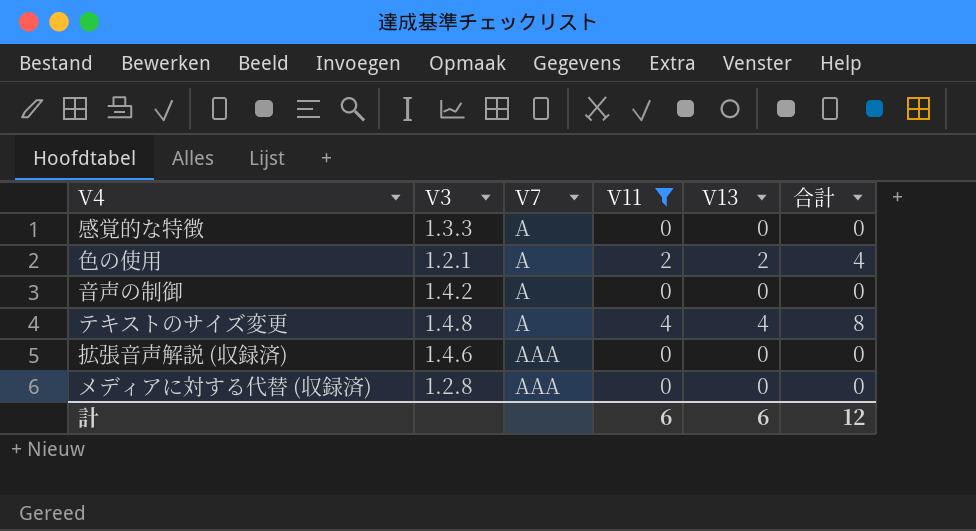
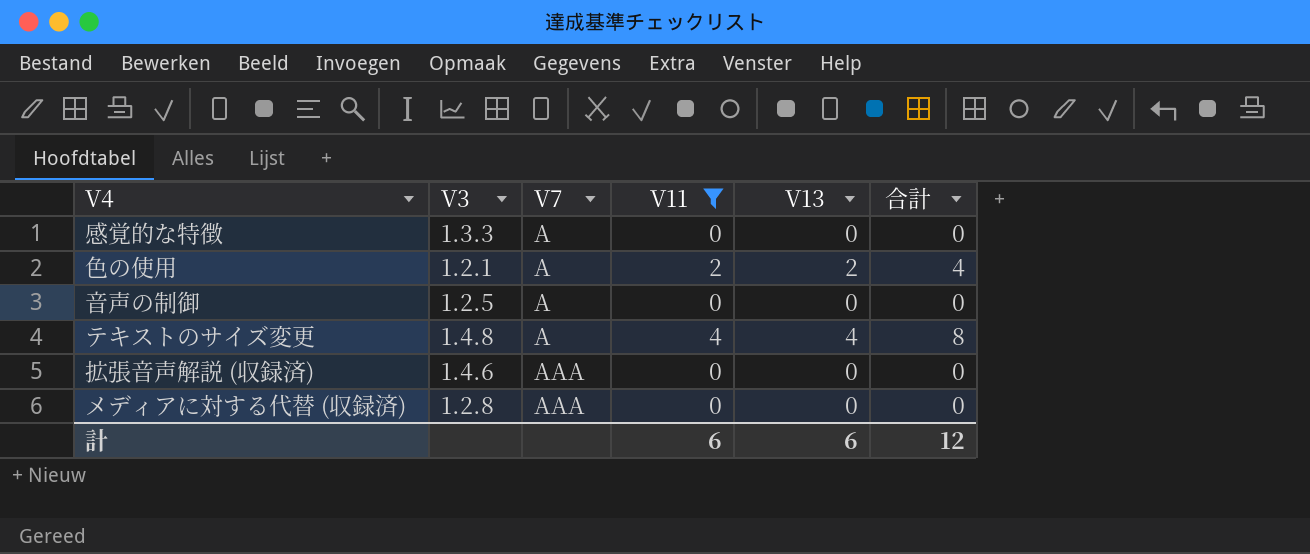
音声の制御 | V3: 1.4.2 -> 1.2.5

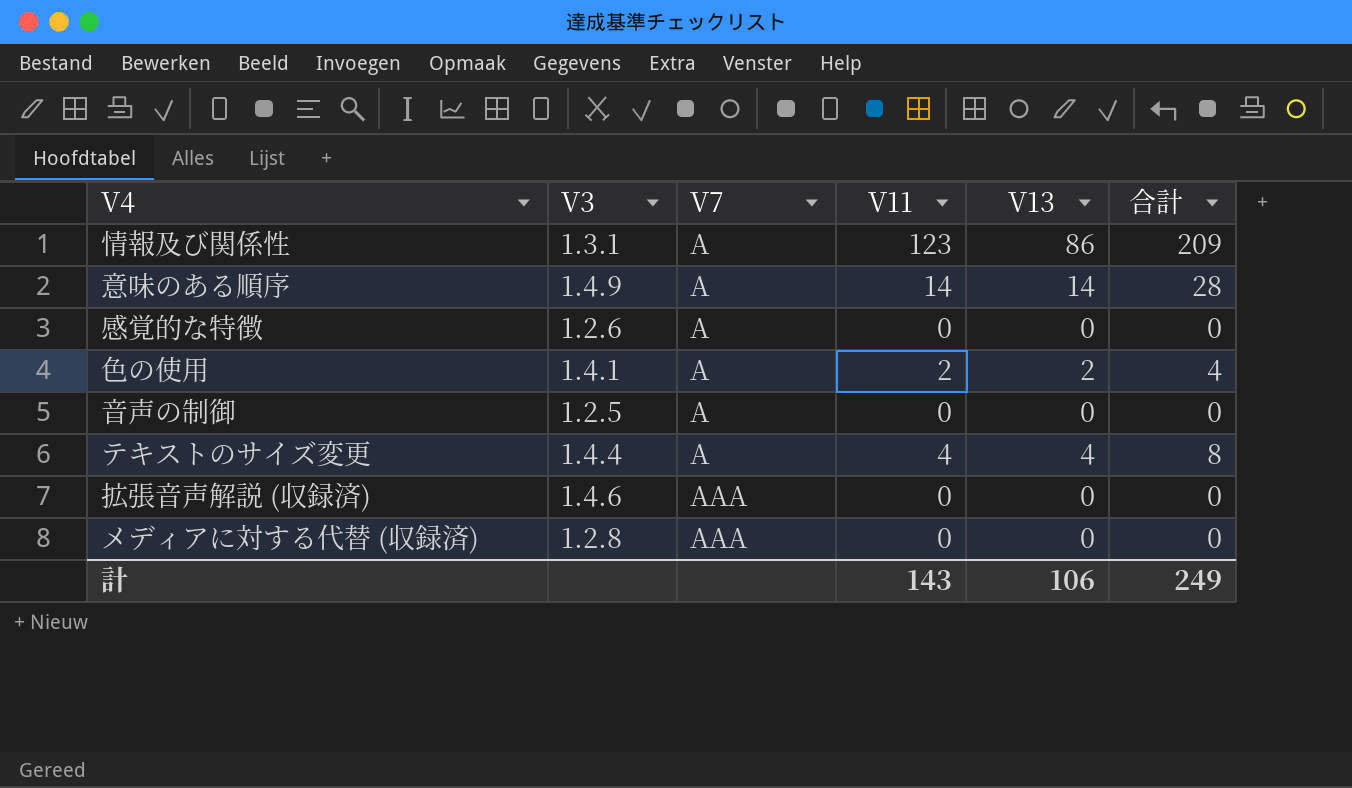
filter: V11 <= 4 -> none
感覚的な特徴 | V3: 1.3.3 -> 1.2.6
色の使用 | V3: 1.2.1 -> 1.4.1
テキストのサイズ変更 | V3: 1.4.8 -> 1.4.4
計 | V11: 6 -> 143
計 | V13: 6 -> 106
計 | 合計: 12 -> 249

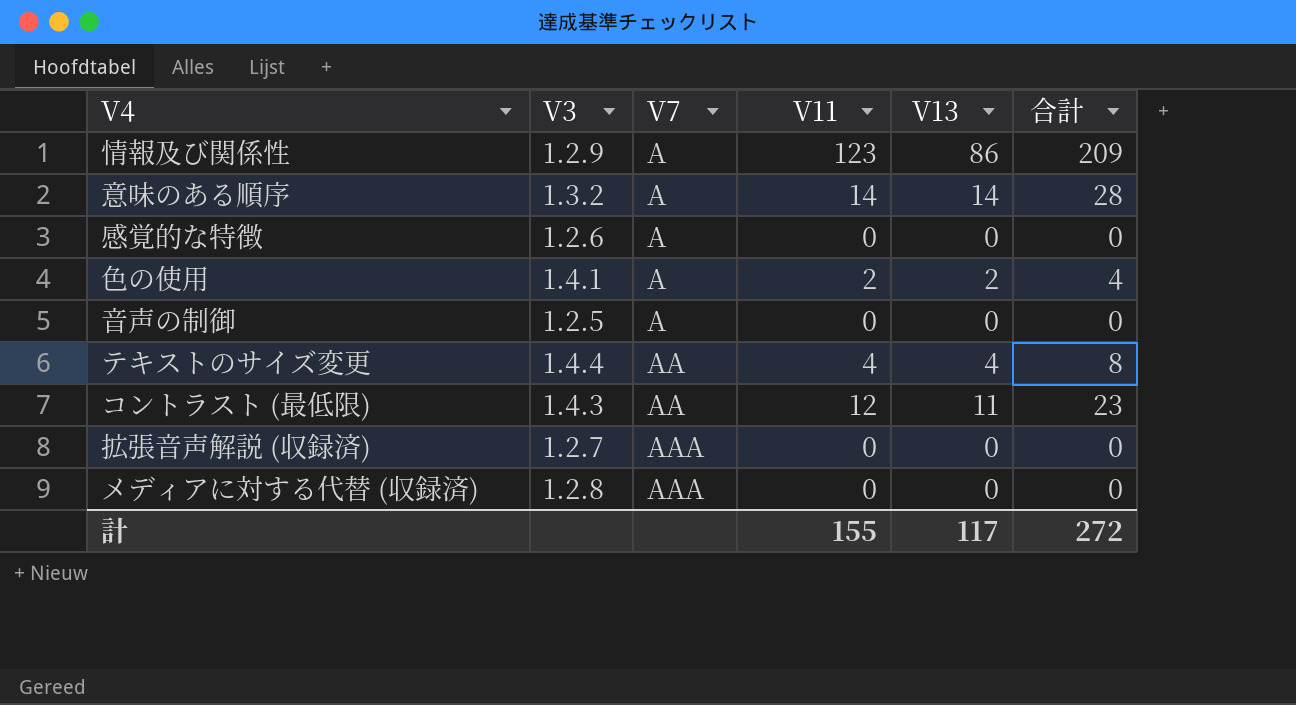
情報及び関係性 | V3: 1.3.1 -> 1.2.9
意味のある順序 | V3: 1.4.9 -> 1.3.2
テキストのサイズ変更 | V7: A -> AA
row コントラスト (最低限): none -> 1.4.3 | AA | 12 | 11 | 23
拡張音声解説 (収録済) | V3: 1.4.6 -> 1.2.7
計 | V11: 143 -> 155
計 | V13: 106 -> 117
計 | 合計: 249 -> 272

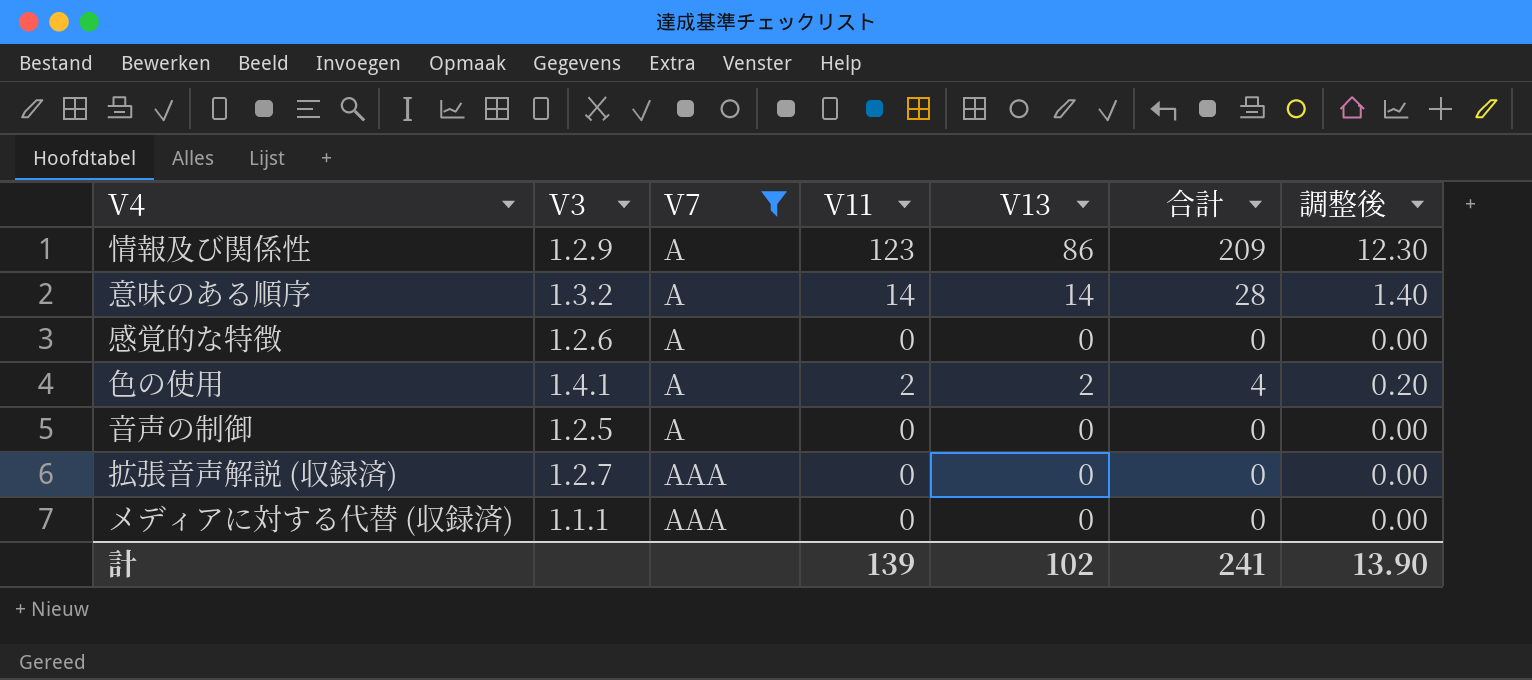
filter: none -> V7 != AA
column 調整後 | formula: none -> [V11] * 0.1
メディアに対する代替 (収録済) | V3: 1.2.8 -> 1.1.1
計 | V11: 155 -> 139
計 | V13: 117 -> 102
計 | 合計: 272 -> 241

